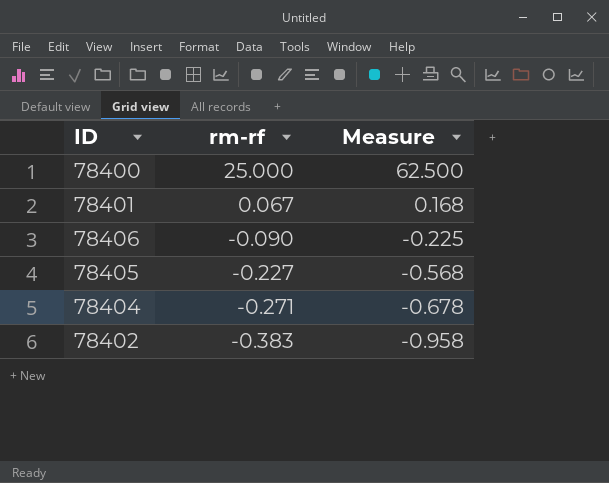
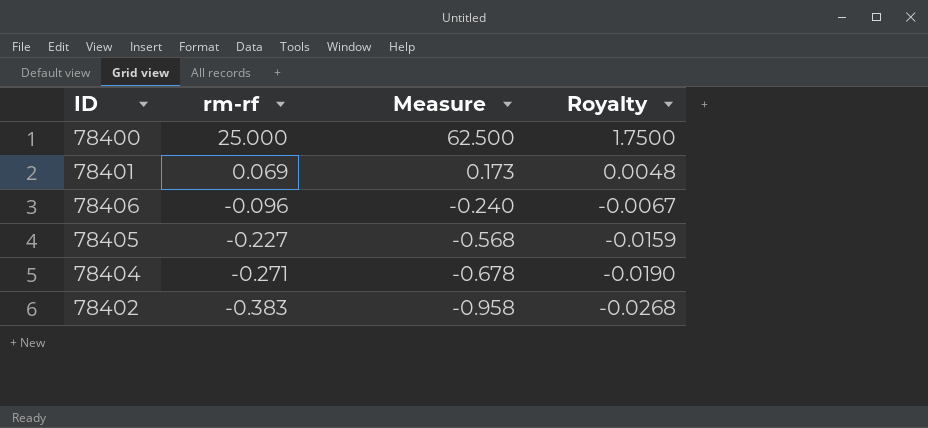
column Royalty | formula: none -> [rm-rf] * 0.07
78401 | rm-rf: 0.067 -> 0.069
78401 | Measure: 0.168 -> 0.173
78406 | rm-rf: -0.090 -> -0.096
78406 | Measure: -0.225 -> -0.240

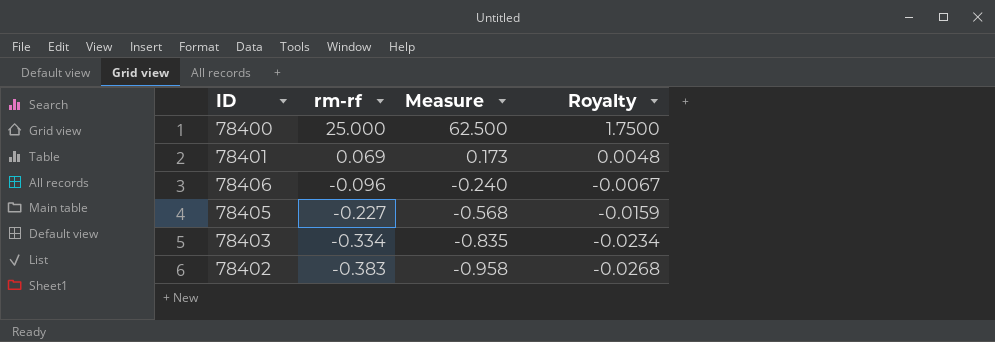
row 78404: -0.271 | -0.678 | -0.0190 -> none
row 78403: none -> -0.334 | -0.835 | -0.0234

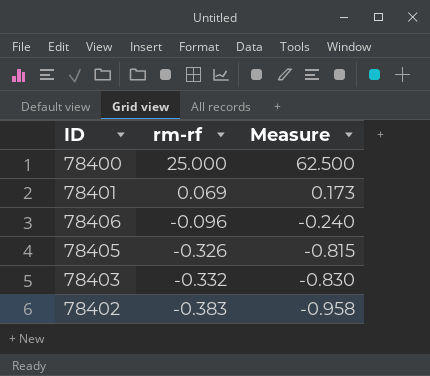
column Royalty | formula: [rm-rf] * 0.07 -> none
78405 | rm-rf: -0.227 -> -0.326
78405 | Measure: -0.568 -> -0.815
78403 | rm-rf: -0.334 -> -0.332
78403 | Measure: -0.835 -> -0.830

